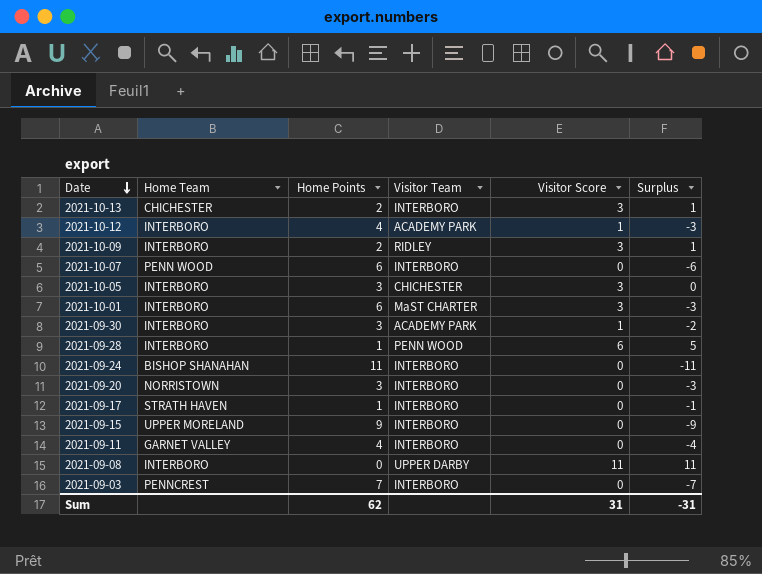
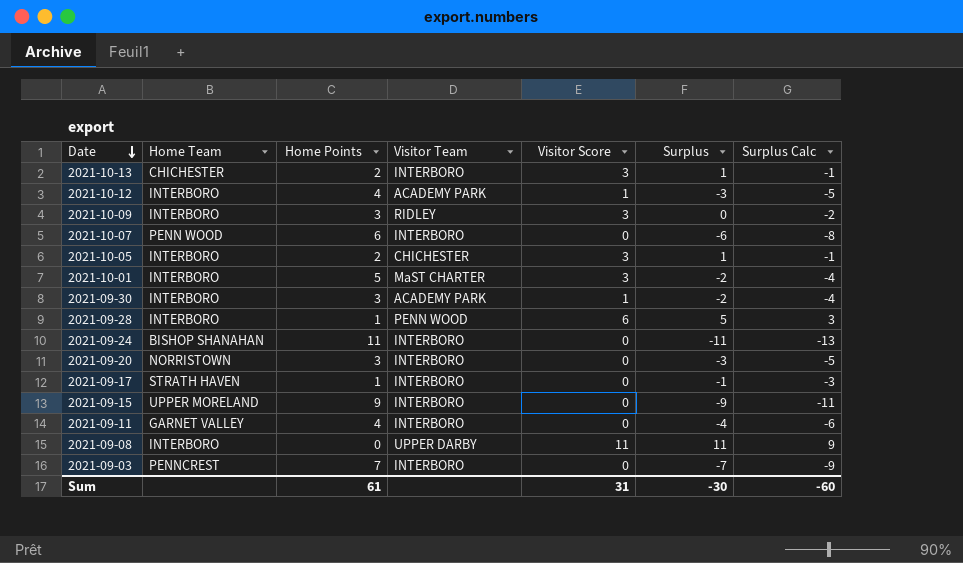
column Surplus Calc | formula: none -> [Surplus] - 2
2021-10-09 | Home Points: 2 -> 3
2021-10-09 | Surplus: 1 -> 0
2021-10-05 | Home Points: 3 -> 2
2021-10-05 | Surplus: 0 -> 1
2021-10-01 | Home Points: 6 -> 5
2021-10-01 | Surplus: -3 -> -2
Sum | Home Points: 62 -> 61
Sum | Surplus: -31 -> -30

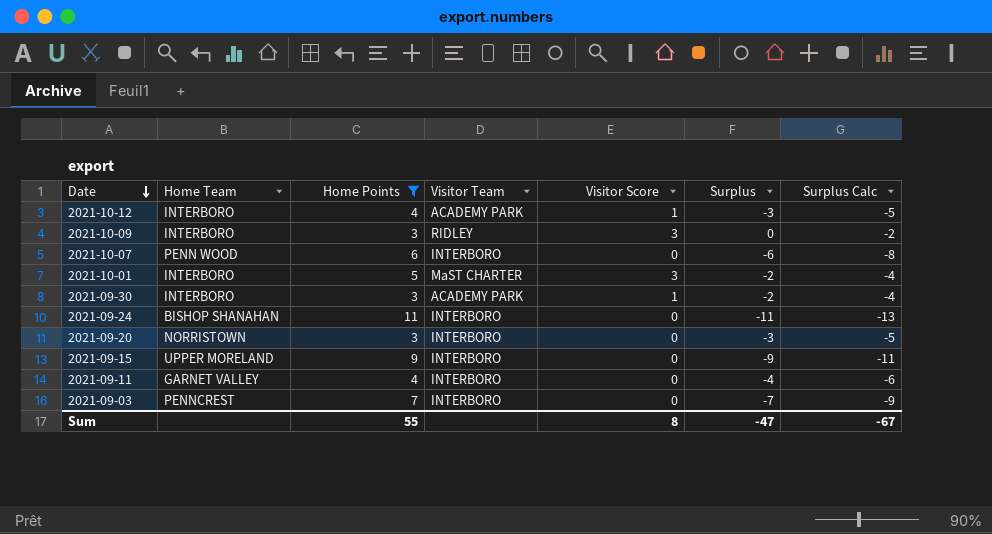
filter: none -> Home Points >= 3
Sum | Home Points: 61 -> 55
Sum | Visitor Score: 31 -> 8
Sum | Surplus: -30 -> -47
Sum | Surplus Calc: -60 -> -67

